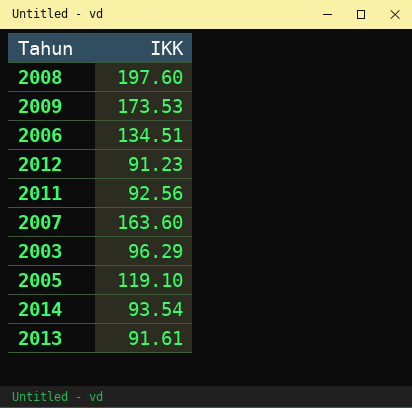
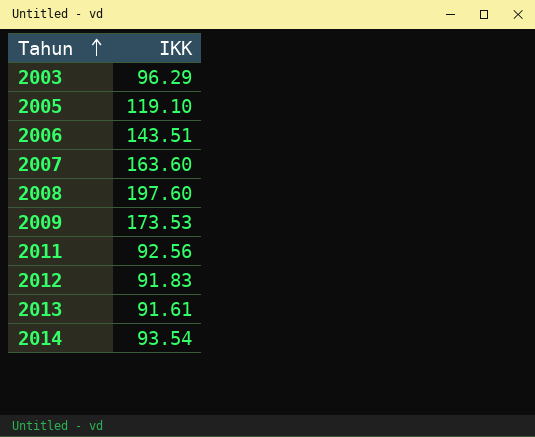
row order: none -> Tahun ascending
2006 | IKK: 134.51 -> 143.51
2012 | IKK: 91.23 -> 91.83

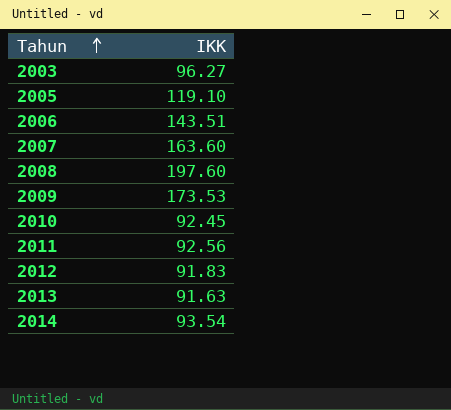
2003 | IKK: 96.29 -> 96.27
row 2010: none -> 92.45
2013 | IKK: 91.61 -> 91.63

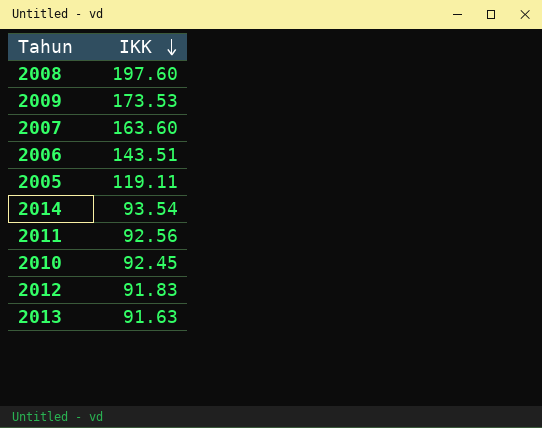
row order: Tahun ascending -> IKK descending
row 2003: 96.27 -> none
2005 | IKK: 119.10 -> 119.11

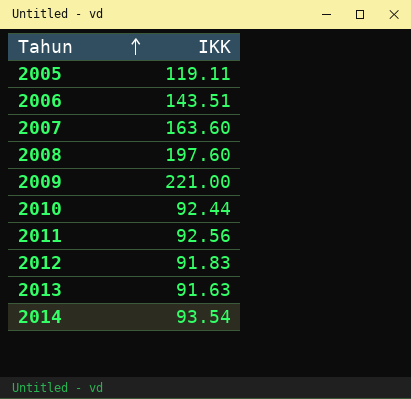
row order: IKK descending -> Tahun ascending
2009 | IKK: 173.53 -> 221.00
2010 | IKK: 92.45 -> 92.44

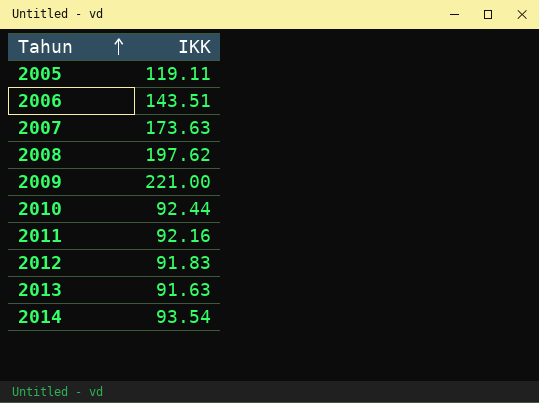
2007 | IKK: 163.60 -> 173.63
2008 | IKK: 197.60 -> 197.62
2011 | IKK: 92.56 -> 92.16

